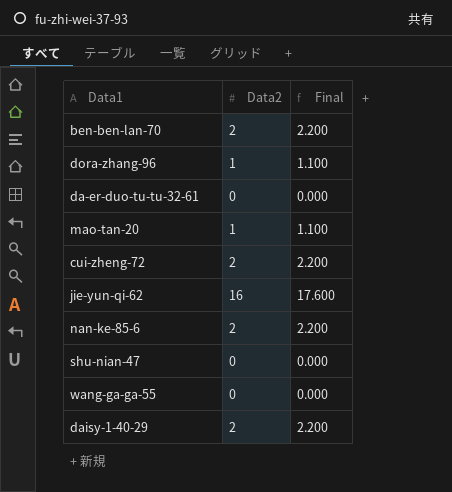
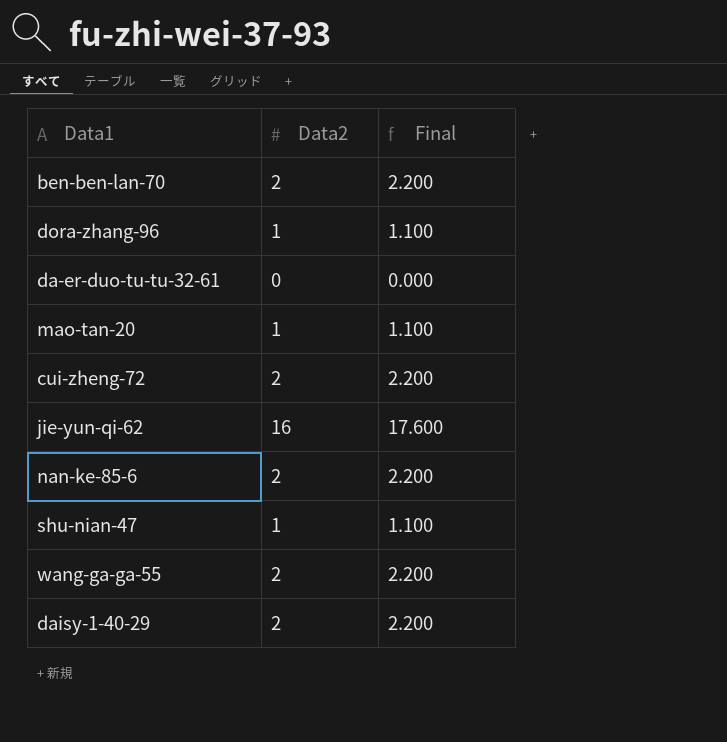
shu-nian-47 | Data2: 0 -> 1
shu-nian-47 | Final: 0.000 -> 1.100
wang-ga-ga-55 | Data2: 0 -> 2
wang-ga-ga-55 | Final: 0.000 -> 2.200

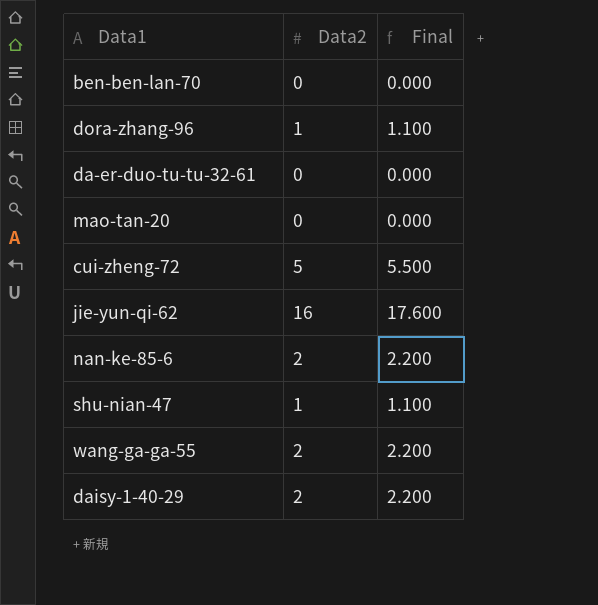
ben-ben-lan-70 | Data2: 2 -> 0
ben-ben-lan-70 | Final: 2.200 -> 0.000
mao-tan-20 | Data2: 1 -> 0
mao-tan-20 | Final: 1.100 -> 0.000
cui-zheng-72 | Data2: 2 -> 5
cui-zheng-72 | Final: 2.200 -> 5.500

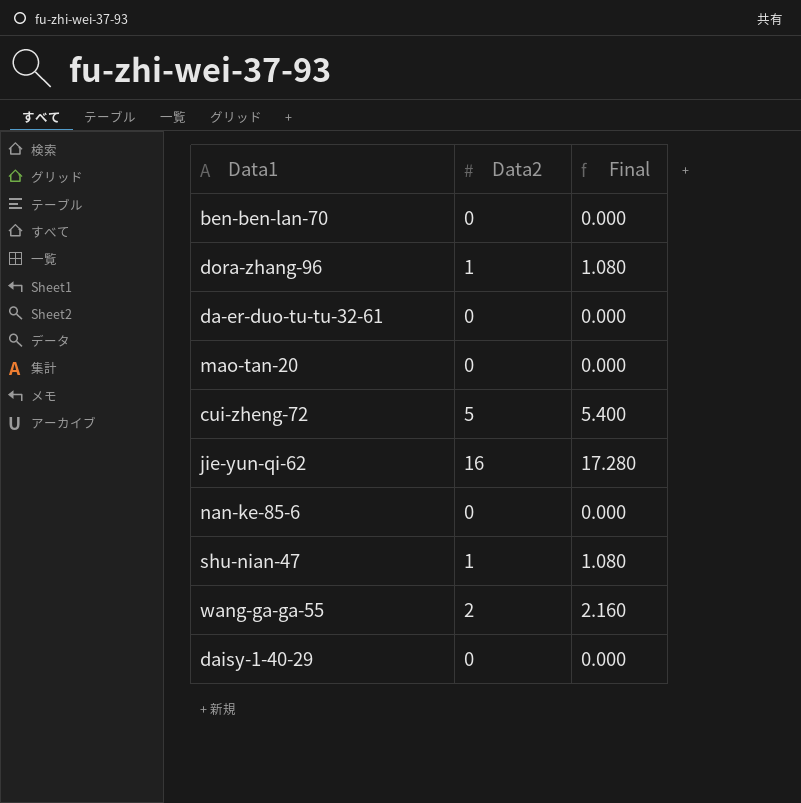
column Final | formula: [Data2] * 1.1 -> [Data2] * 1.08
nan-ke-85-6 | Data2: 2 -> 0
daisy-1-40-29 | Data2: 2 -> 0

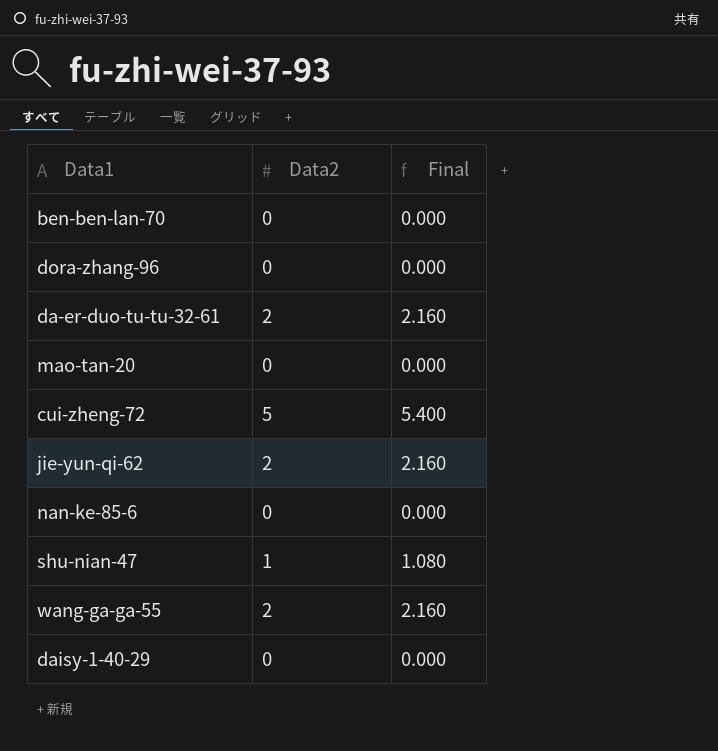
dora-zhang-96 | Data2: 1 -> 0
dora-zhang-96 | Final: 1.080 -> 0.000
da-er-duo-tu-tu-32-61 | Data2: 0 -> 2
da-er-duo-tu-tu-32-61 | Final: 0.000 -> 2.160
jie-yun-qi-62 | Data2: 16 -> 2
jie-yun-qi-62 | Final: 17.280 -> 2.160

